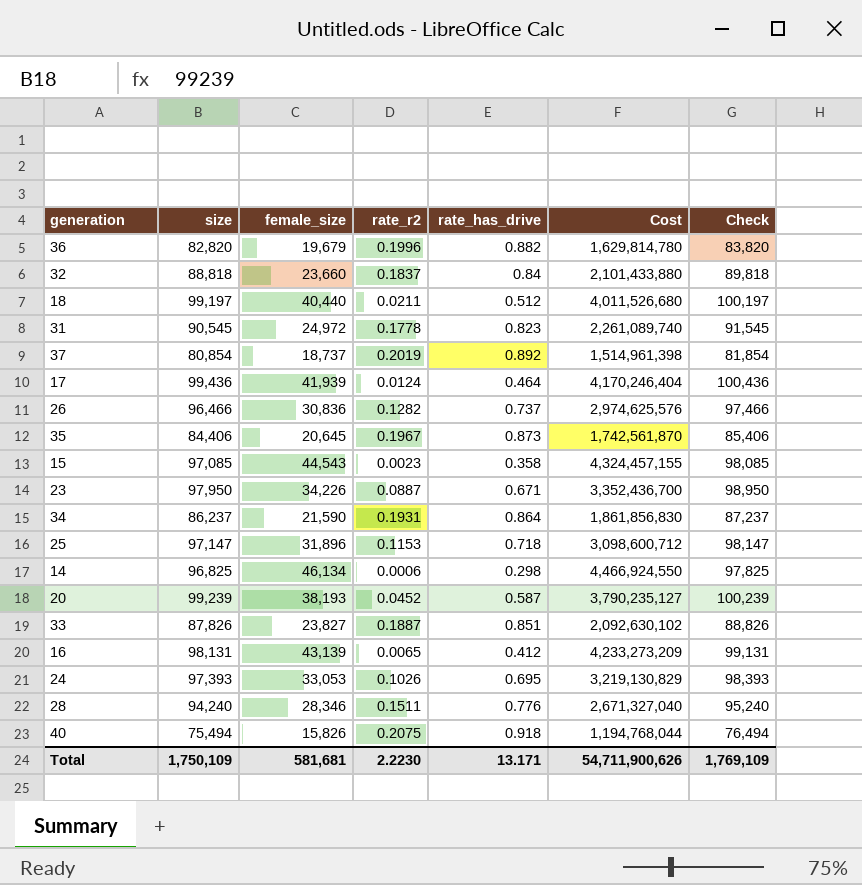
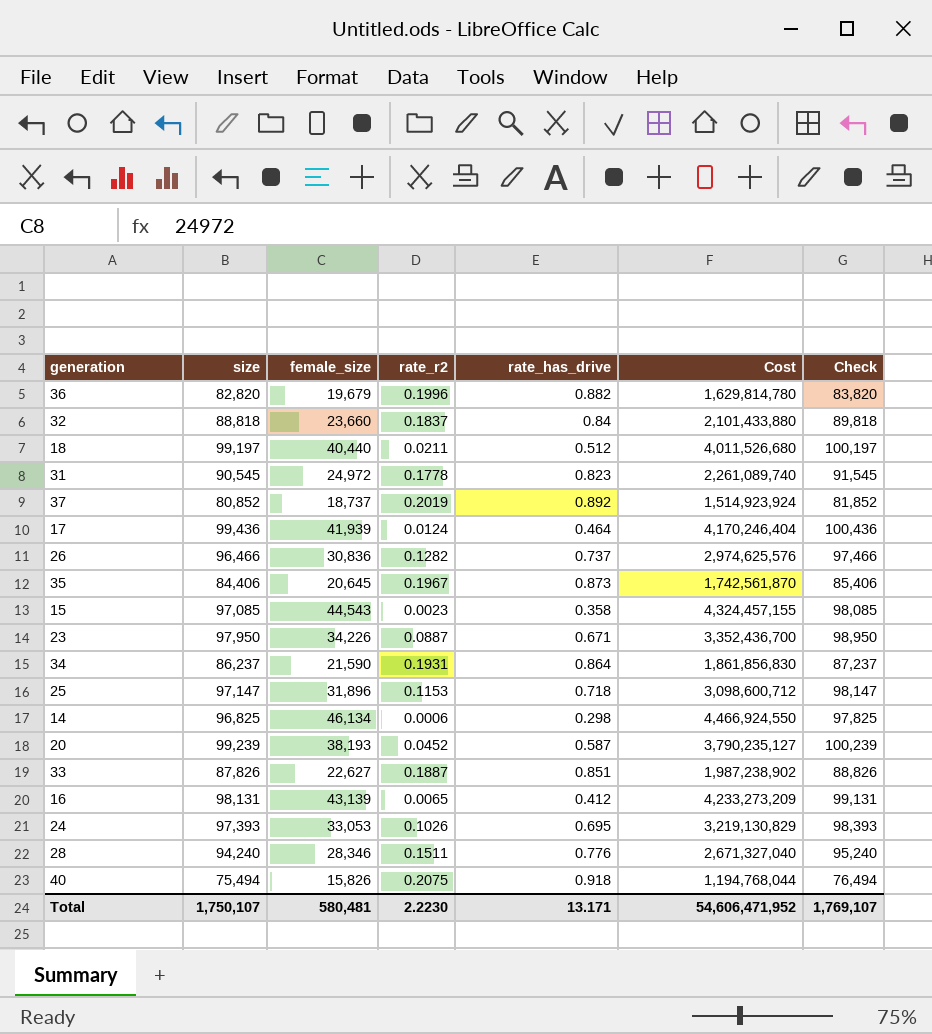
37 | size: 80,854 -> 80,852
37 | Cost: 1,514,961,398 -> 1,514,923,924
37 | Check: 81,854 -> 81,852
33 | female_size: 23,827 -> 22,627
33 | Cost: 2,092,630,102 -> 1,987,238,902
Total | size: 1,750,109 -> 1,750,107
Total | female_size: 581,681 -> 580,481
Total | Cost: 54,711,900,626 -> 54,606,471,952
Total | Check: 1,769,109 -> 1,769,107

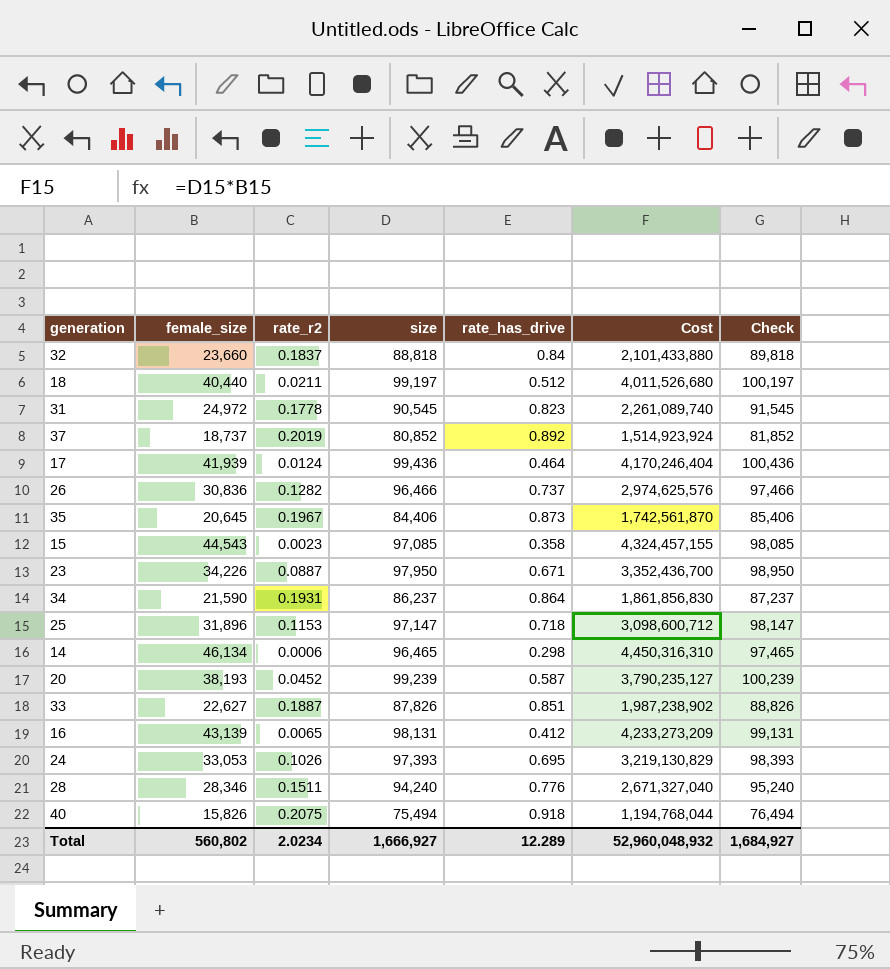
column size | position: 2 -> 4
row 36: 82,820 | 19,679 | 0.1996 | 0.882 | 1,629,814,780 | 83,820 -> none
14 | size: 96,825 -> 96,465
14 | Cost: 4,466,924,550 -> 4,450,316,310
14 | Check: 97,825 -> 97,465
Total | female_size: 580,481 -> 560,802
Total | rate_r2: 2.2230 -> 2.0234
Total | size: 1,750,107 -> 1,666,927
Total | rate_has_drive: 13.171 -> 12.289
Total | Cost: 54,606,471,952 -> 52,960,048,932
Total | Check: 1,769,107 -> 1,684,927

